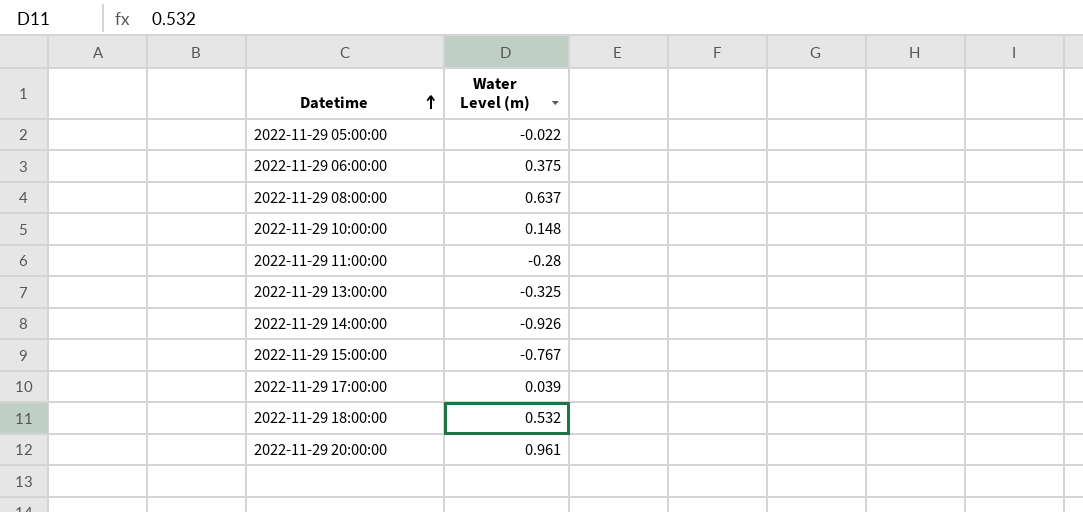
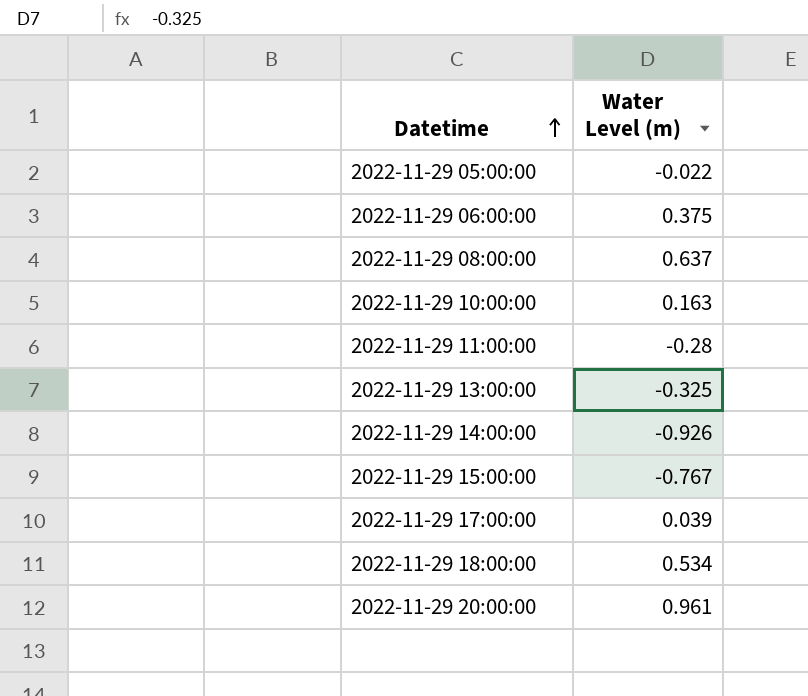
2022-11-29 10:00:00 | Water Level (m): 0.148 -> 0.163
2022-11-29 18:00:00 | Water Level (m): 0.532 -> 0.534

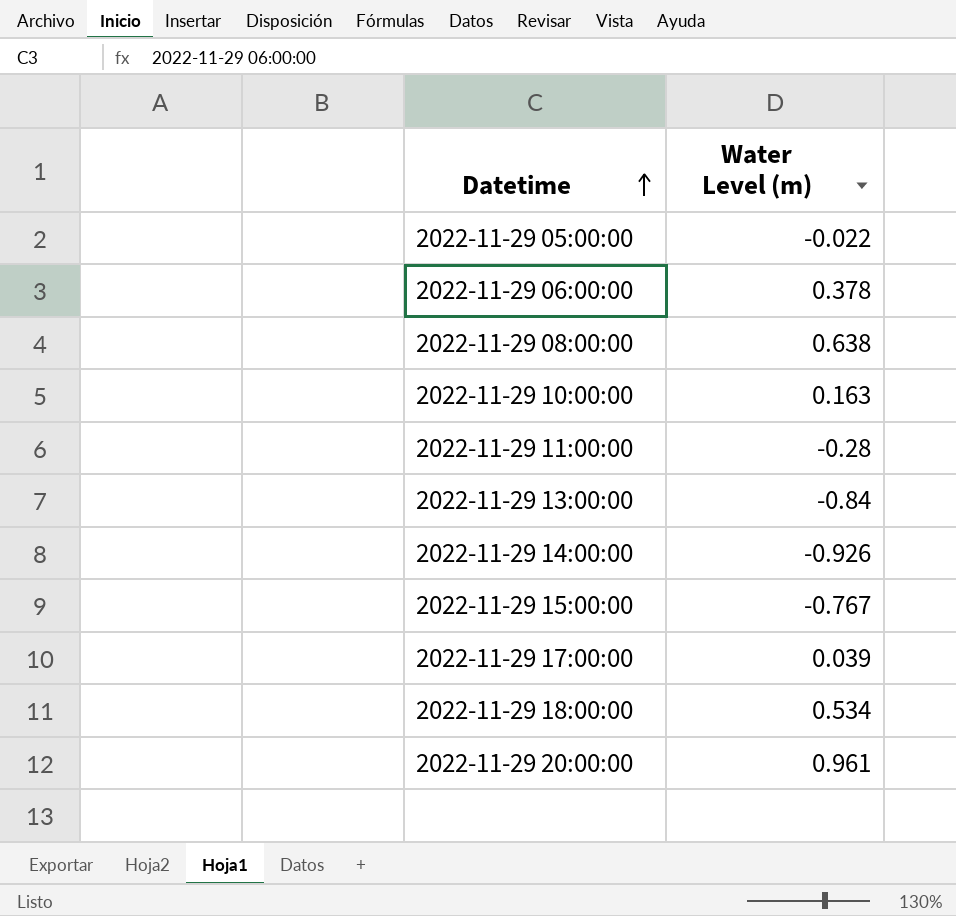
2022-11-29 06:00:00 | Water Level (m): 0.375 -> 0.378
2022-11-29 08:00:00 | Water Level (m): 0.637 -> 0.638
2022-11-29 13:00:00 | Water Level (m): -0.325 -> -0.84

